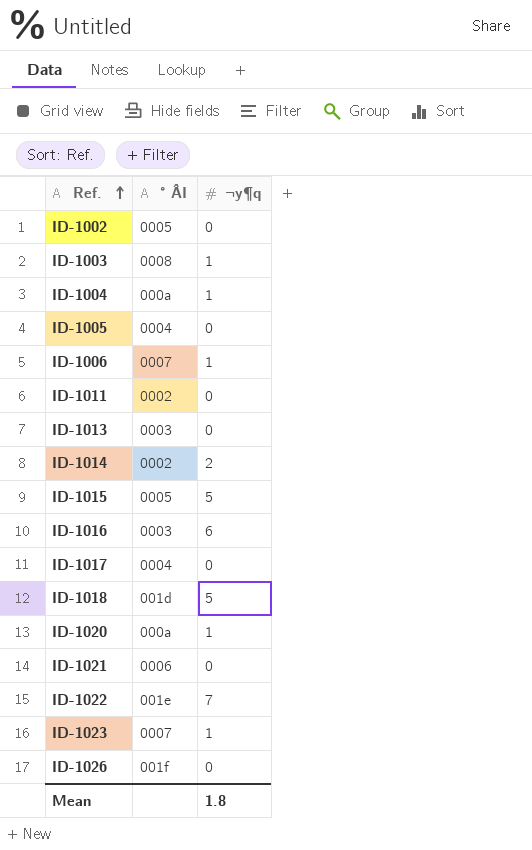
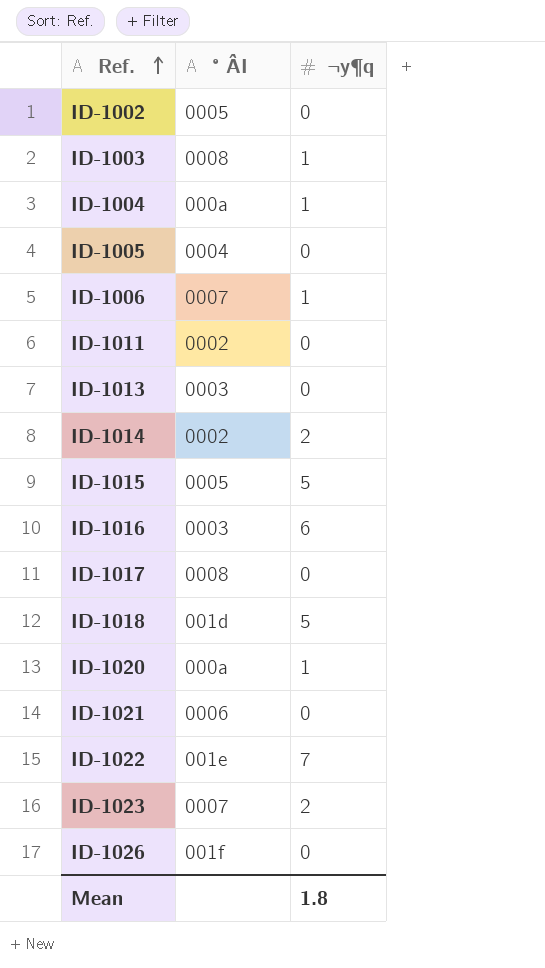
ID-1017 | ° ÂI: 0004 -> 0008
ID-1023 | ¬y¶q: 1 -> 2

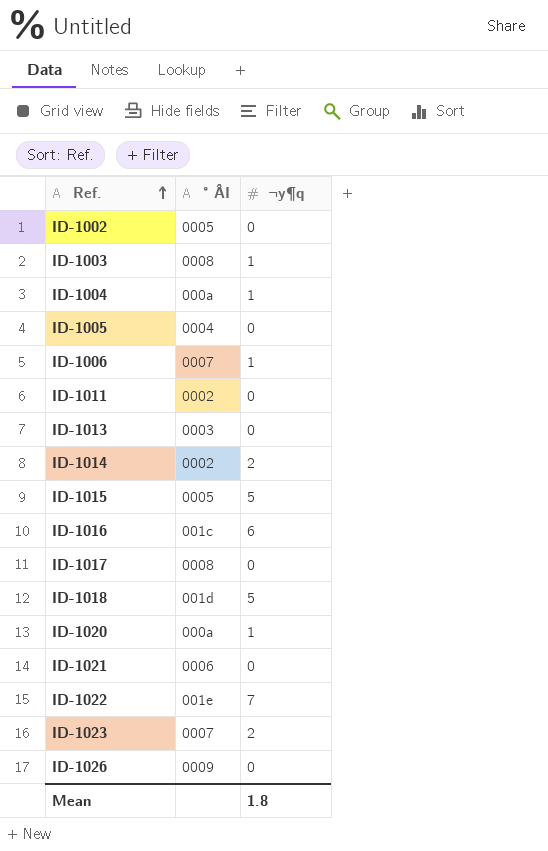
ID-1016 | ° ÂI: 0003 -> 001c
ID-1026 | ° ÂI: 001f -> 0009

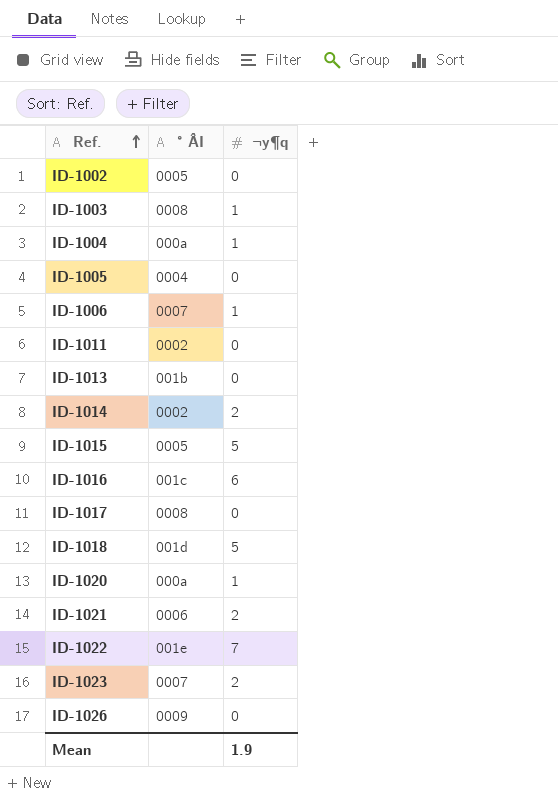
ID-1013 | ° ÂI: 0003 -> 001b
ID-1021 | ¬y¶q: 0 -> 2
Mean | ¬y¶q: 1.8 -> 1.9

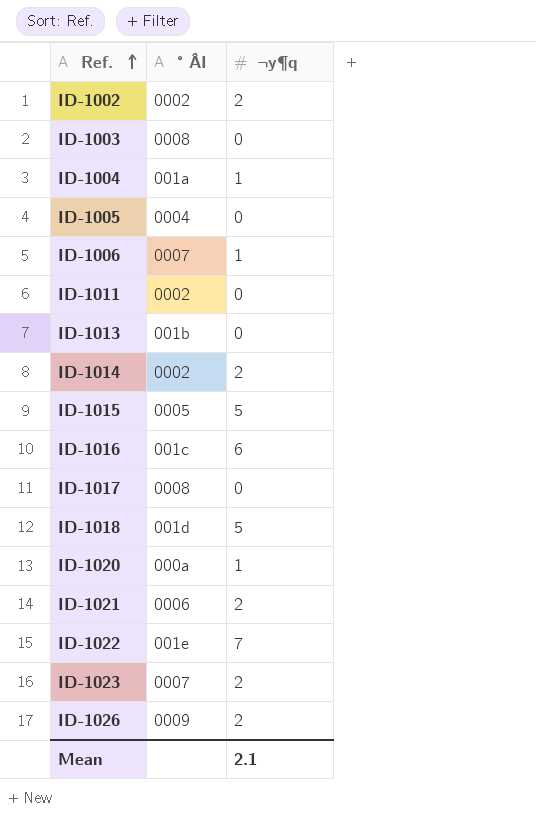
ID-1002 | ° ÂI: 0005 -> 0002
ID-1002 | ¬y¶q: 0 -> 2
ID-1003 | ¬y¶q: 1 -> 0
ID-1004 | ° ÂI: 000a -> 001a
ID-1026 | ¬y¶q: 0 -> 2
Mean | ¬y¶q: 1.9 -> 2.1

